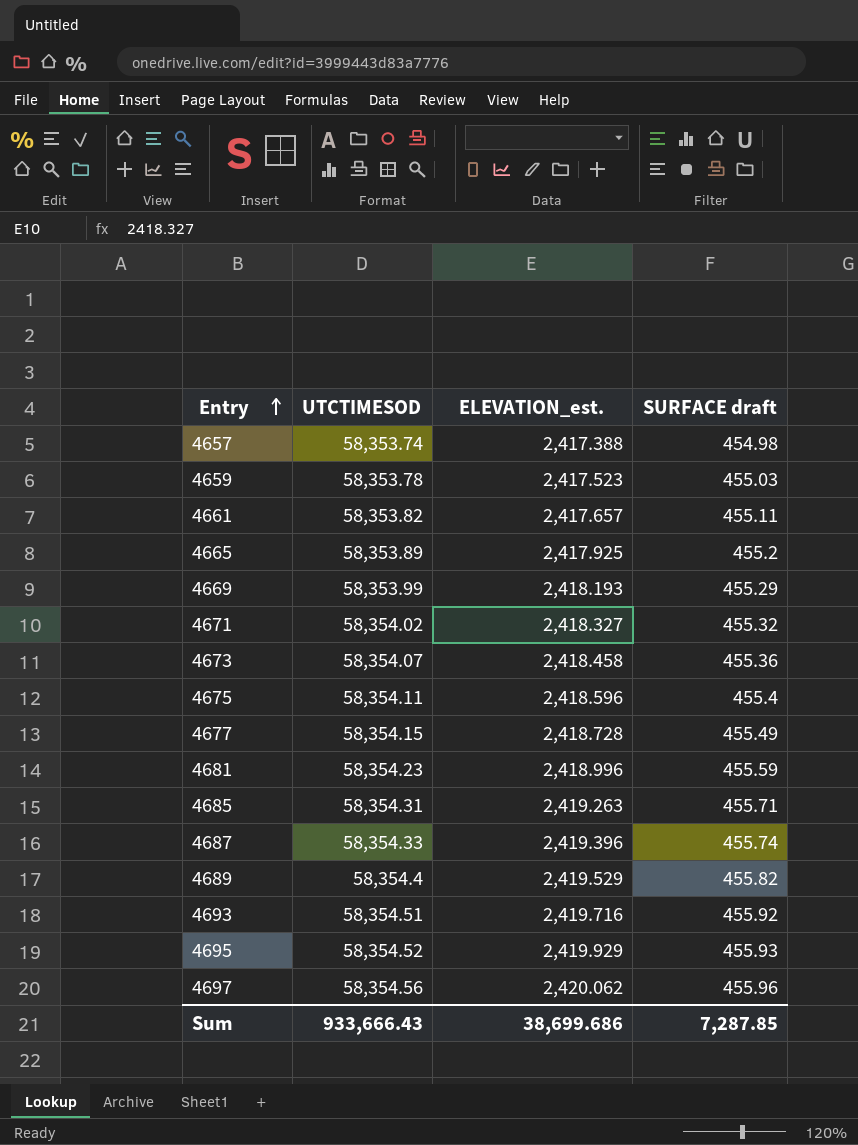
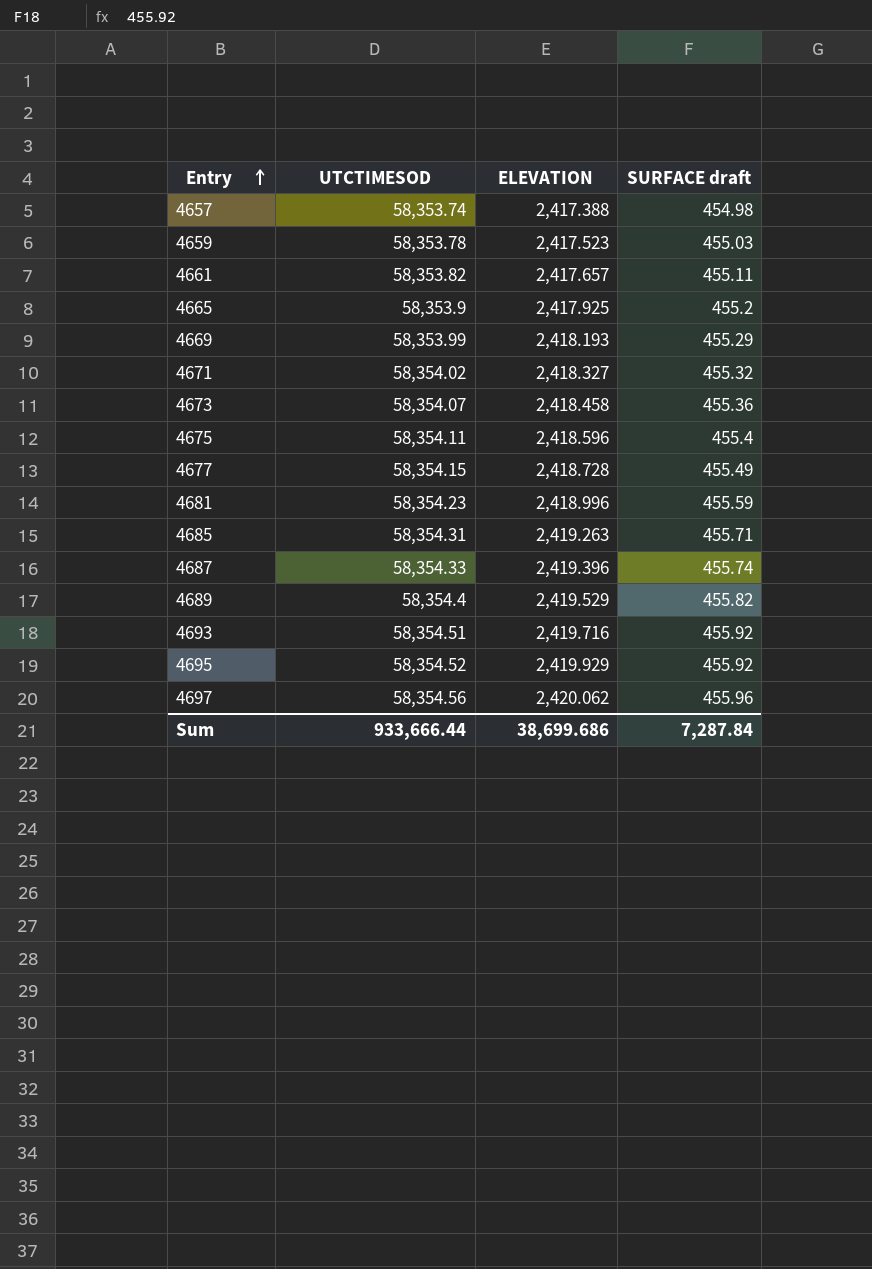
column name: ELEVATION_est. -> ELEVATION
4665 | UTCTIMESOD: 58,353.89 -> 58,353.9
4695 | SURFACE draft: 455.93 -> 455.92
Sum | UTCTIMESOD: 933,666.43 -> 933,666.44
Sum | SURFACE draft: 7,287.85 -> 7,287.84

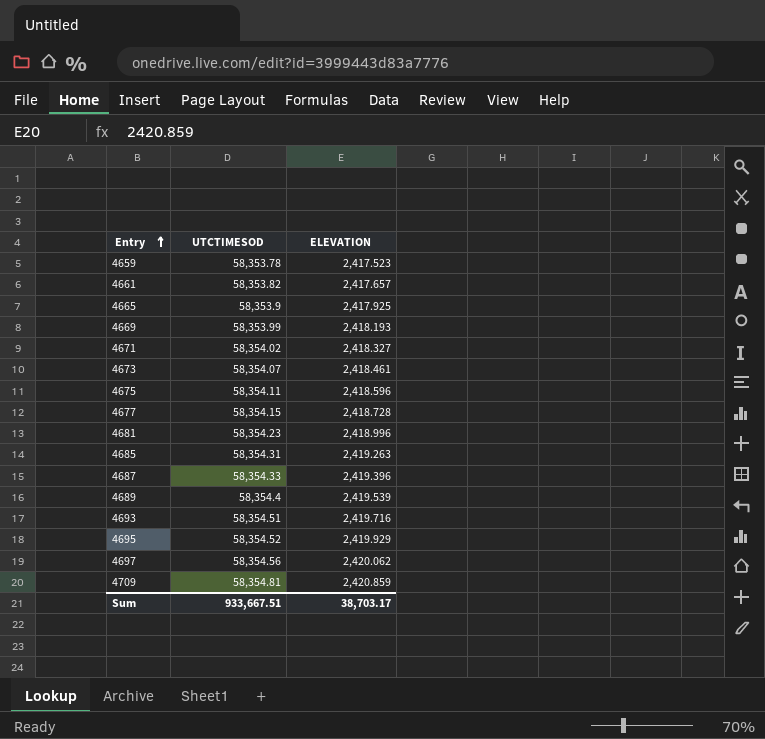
column SURFACE draft | position: 4 -> none
row 4657: 58,353.74 | 2,417.388 | 454.98 -> none
4673 | ELEVATION: 2,418.458 -> 2,418.461
4689 | ELEVATION: 2,419.529 -> 2,419.539
row 4709: none -> 58,354.81 | 2,420.859
Sum | UTCTIMESOD: 933,666.44 -> 933,667.51
Sum | ELEVATION: 38,699.686 -> 38,703.17

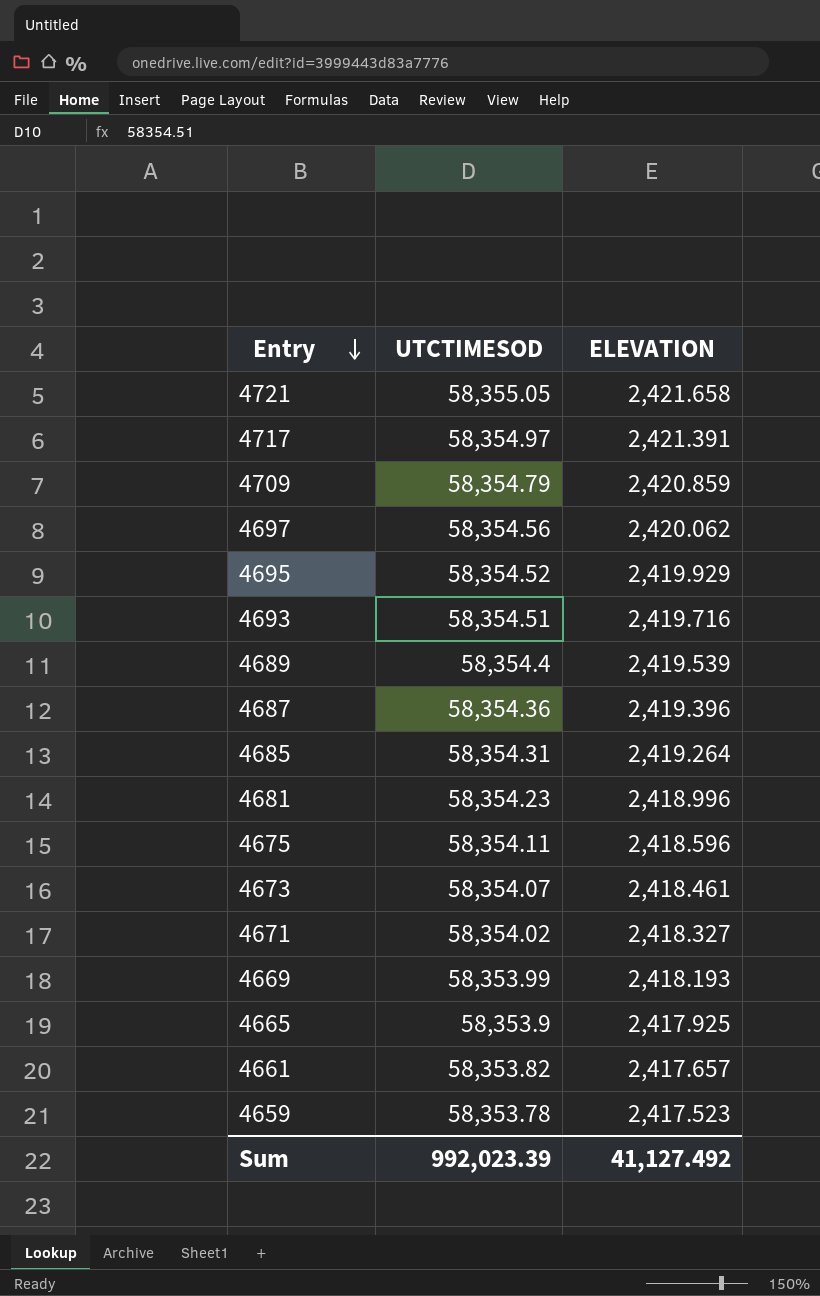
row order: Entry ascending -> Entry descending
row 4677: 58,354.15 | 2,418.728 -> none
row 4721: none -> 58,355.05 | 2,421.658
row 4717: none -> 58,354.97 | 2,421.391
4709 | UTCTIMESOD: 58,354.81 -> 58,354.79
4687 | UTCTIMESOD: 58,354.33 -> 58,354.36
4685 | ELEVATION: 2,419.263 -> 2,419.264
Sum | UTCTIMESOD: 933,667.51 -> 992,023.39
Sum | ELEVATION: 38,703.17 -> 41,127.492

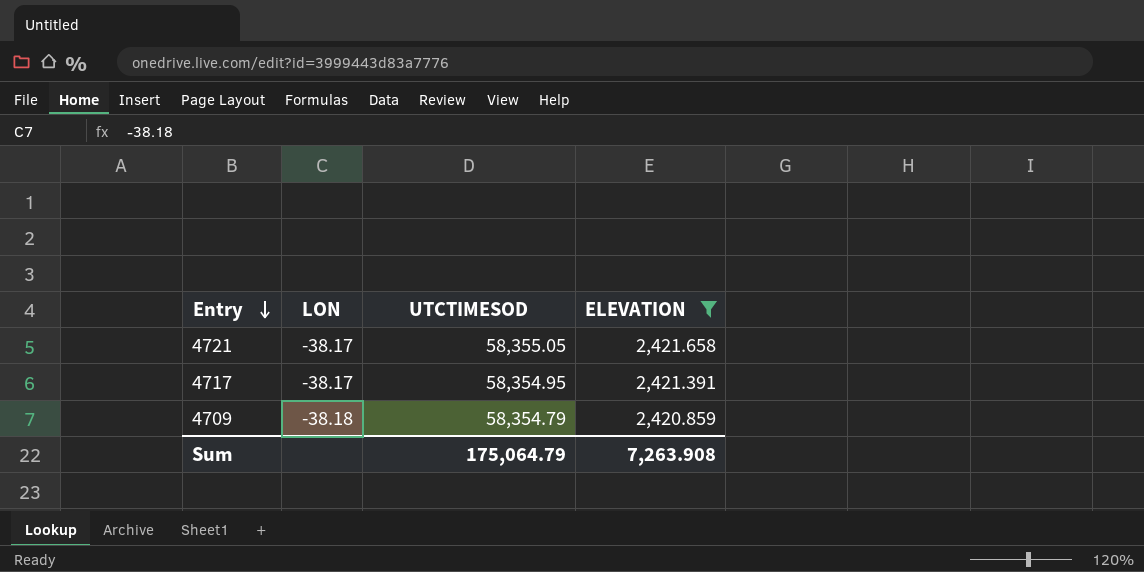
filter: none -> ELEVATION >= 2,420.859
column LON | position: none -> 2
4717 | UTCTIMESOD: 58,354.97 -> 58,354.95
Sum | UTCTIMESOD: 992,023.39 -> 175,064.79
Sum | ELEVATION: 41,127.492 -> 7,263.908

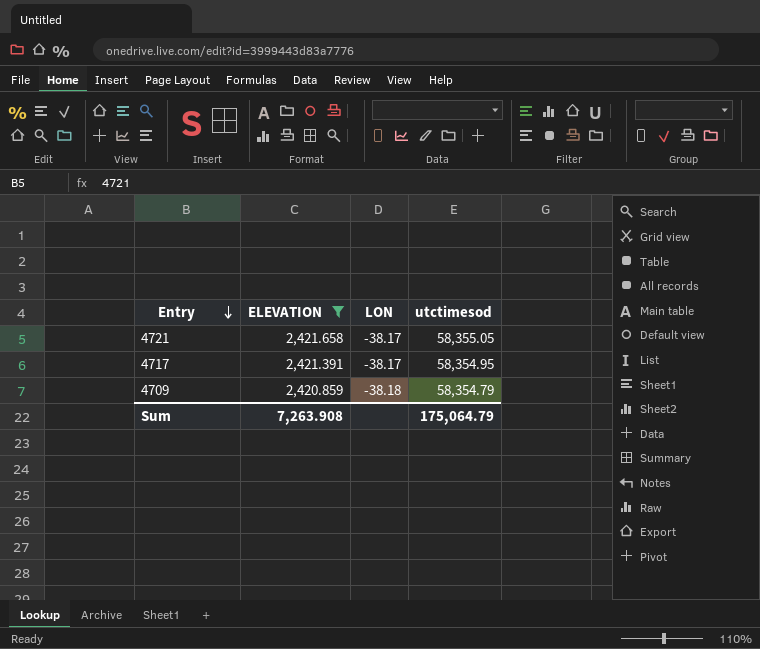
column ELEVATION | position: 4 -> 2
column name: UTCTIMESOD -> utctimesod

